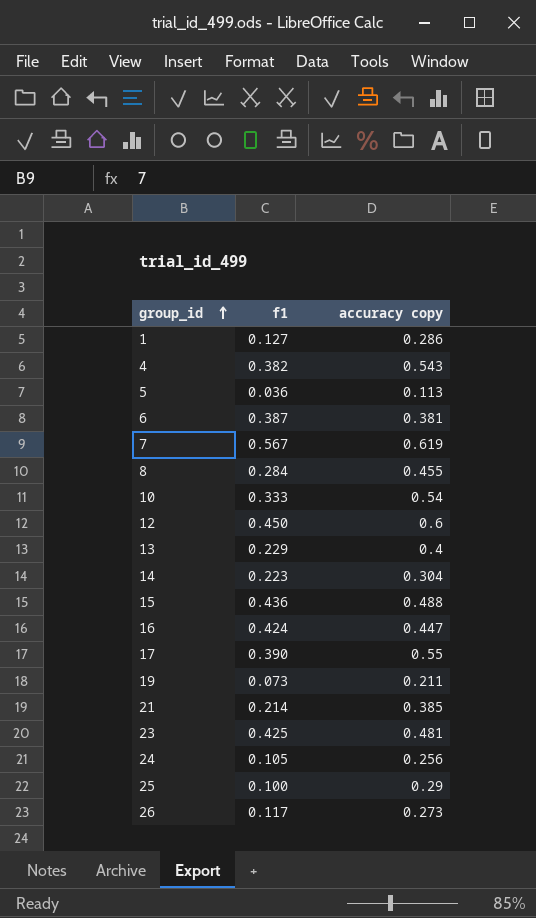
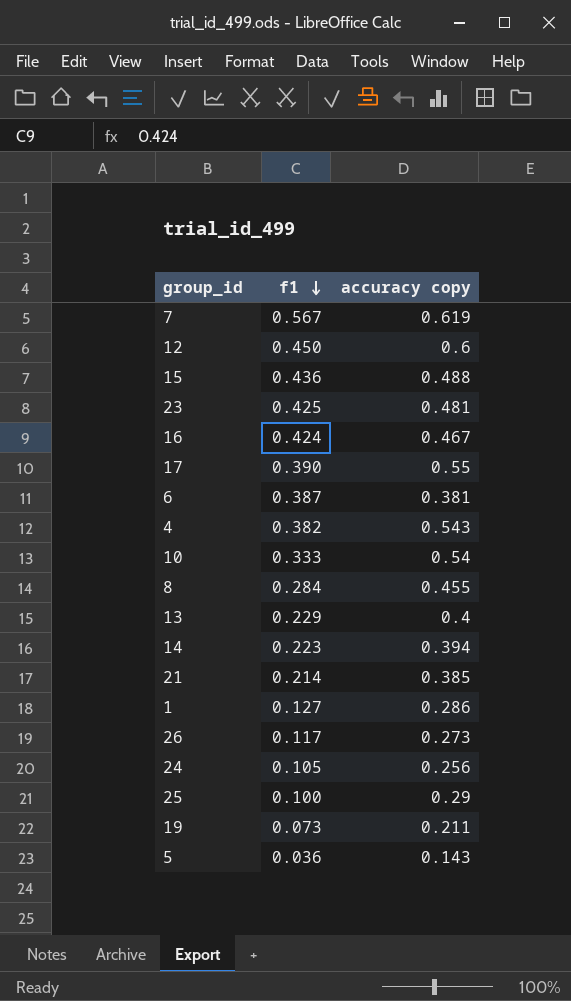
row order: group_id ascending -> f1 descending
16 | accuracy copy: 0.447 -> 0.467
14 | accuracy copy: 0.304 -> 0.394
5 | accuracy copy: 0.113 -> 0.143

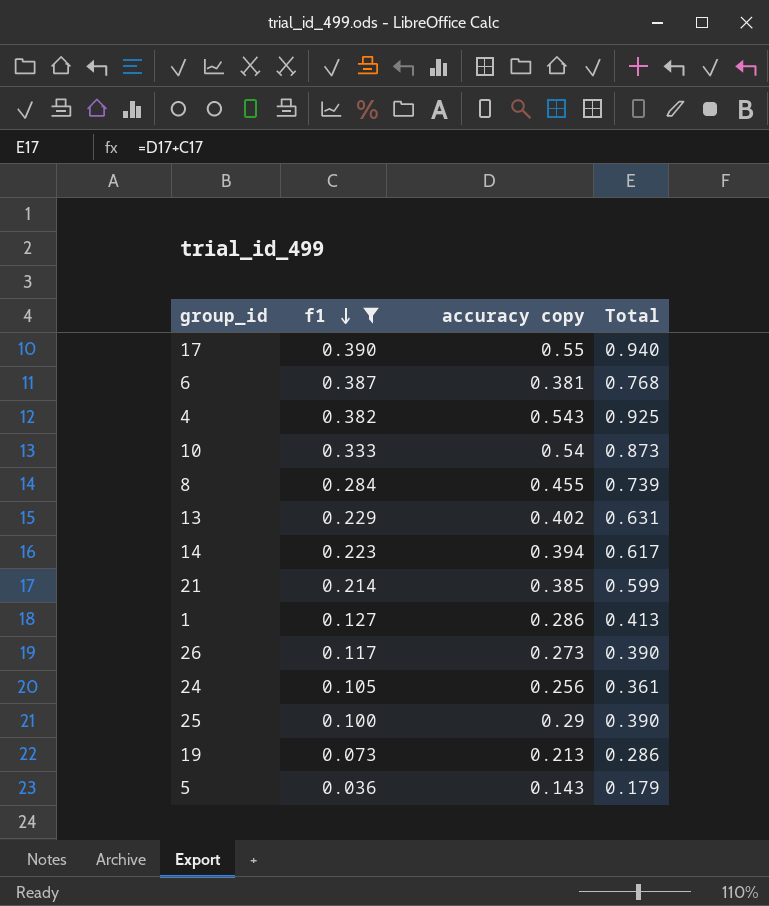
filter: none -> f1 <= 0.390
column Total | formula: none -> [f1] + [accuracy copy]
13 | accuracy copy: 0.4 -> 0.402
19 | accuracy copy: 0.211 -> 0.213

